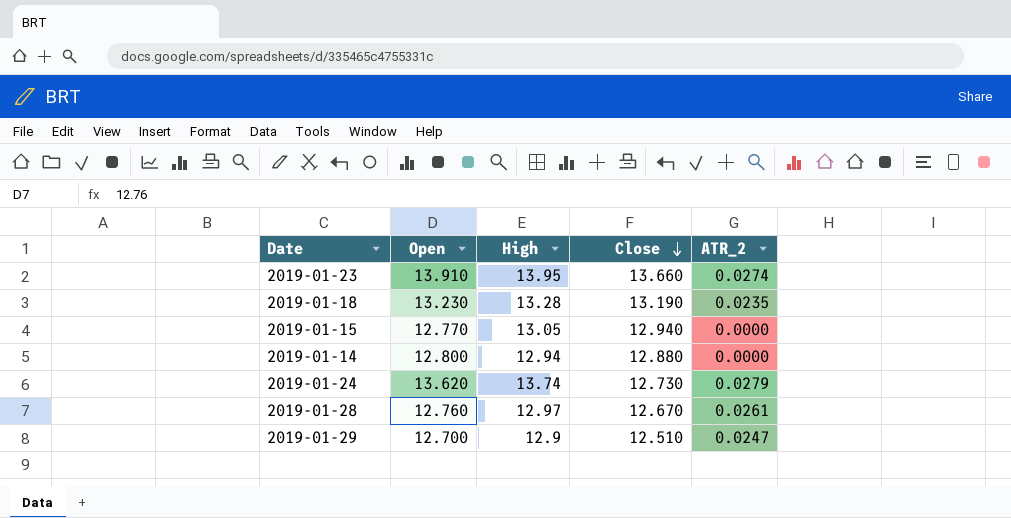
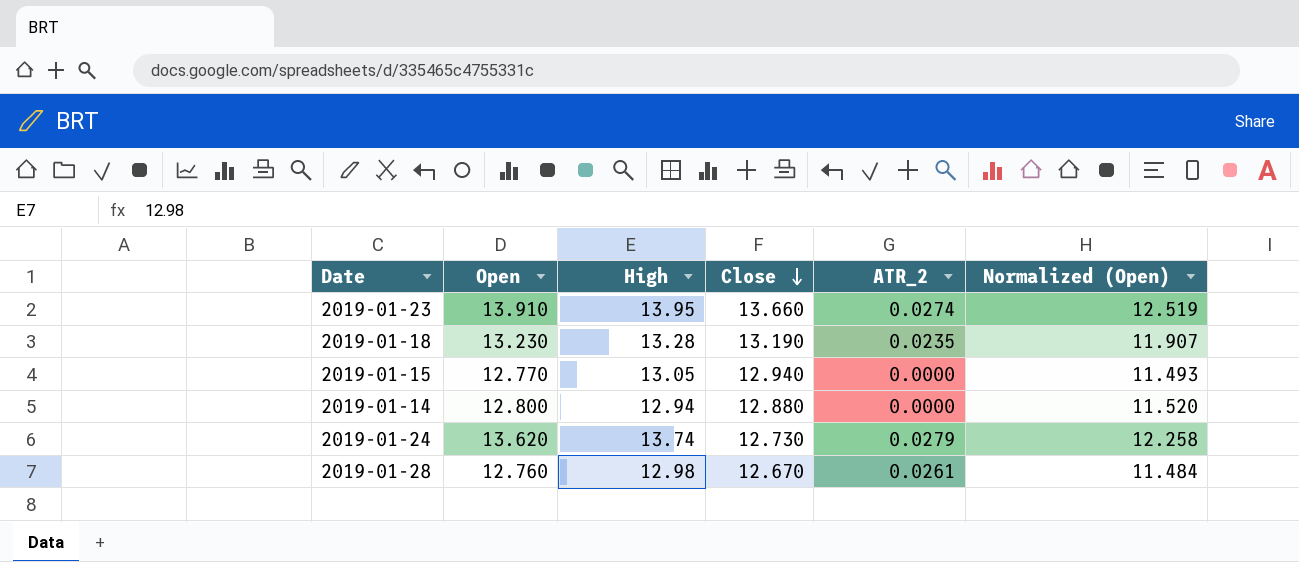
column Normalized (Open) | formula: none -> [Open] * 0.9
row 2019-01-29: 12.700 | 12.9 | 12.510 | 0.0247 -> none
2019-01-28 | High: 12.97 -> 12.98

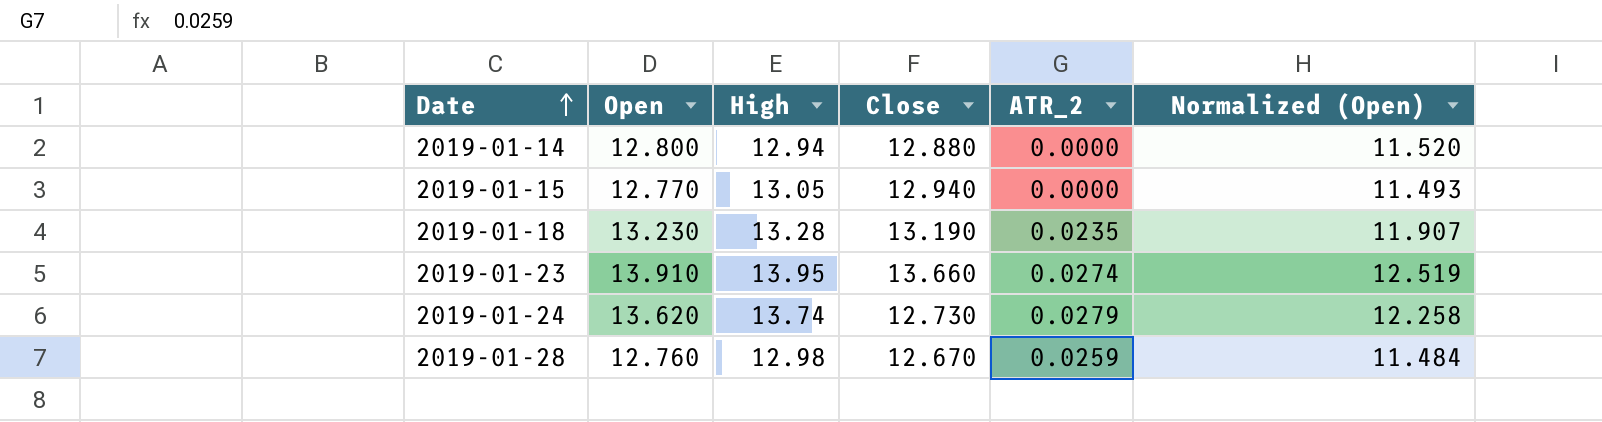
row order: Close descending -> Date ascending
2019-01-28 | ATR_2: 0.0261 -> 0.0259

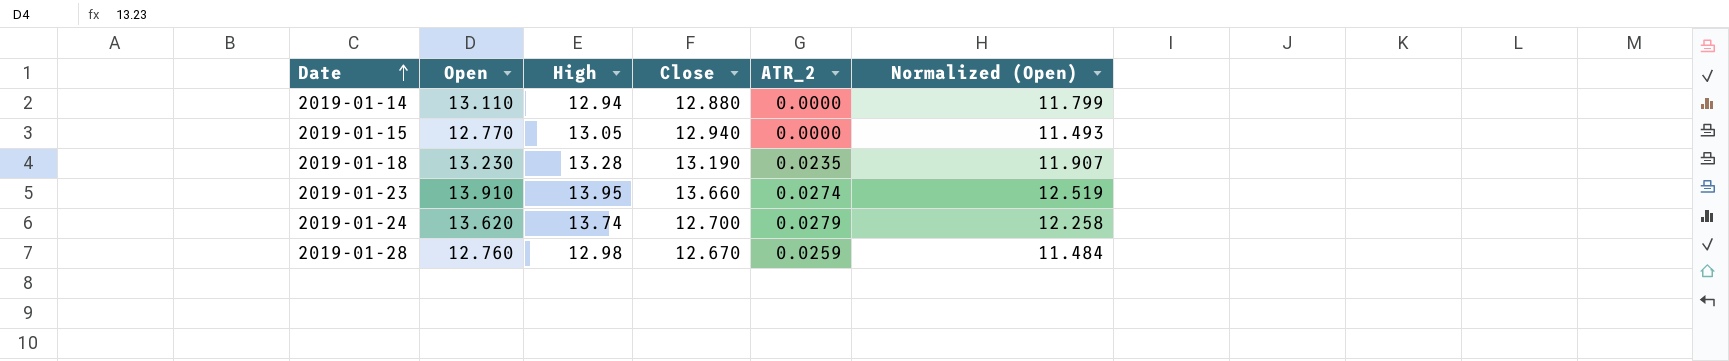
2019-01-14 | Open: 12.800 -> 13.110
2019-01-14 | Normalized (Open): 11.520 -> 11.799
2019-01-24 | Close: 12.730 -> 12.700

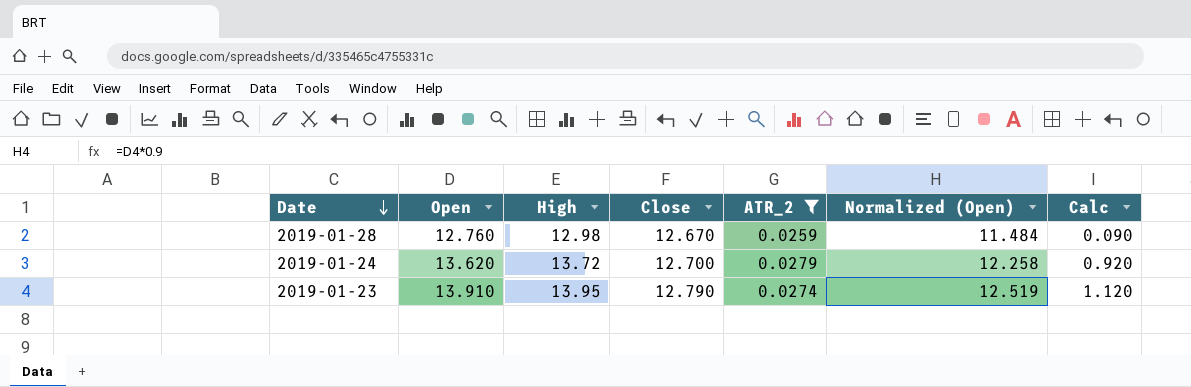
filter: none -> ATR_2 >= 0.0259
row order: Date ascending -> Date descending
column Calc | formula: none -> [Open] - [Close]
2019-01-24 | High: 13.74 -> 13.72
2019-01-23 | Close: 13.660 -> 12.790

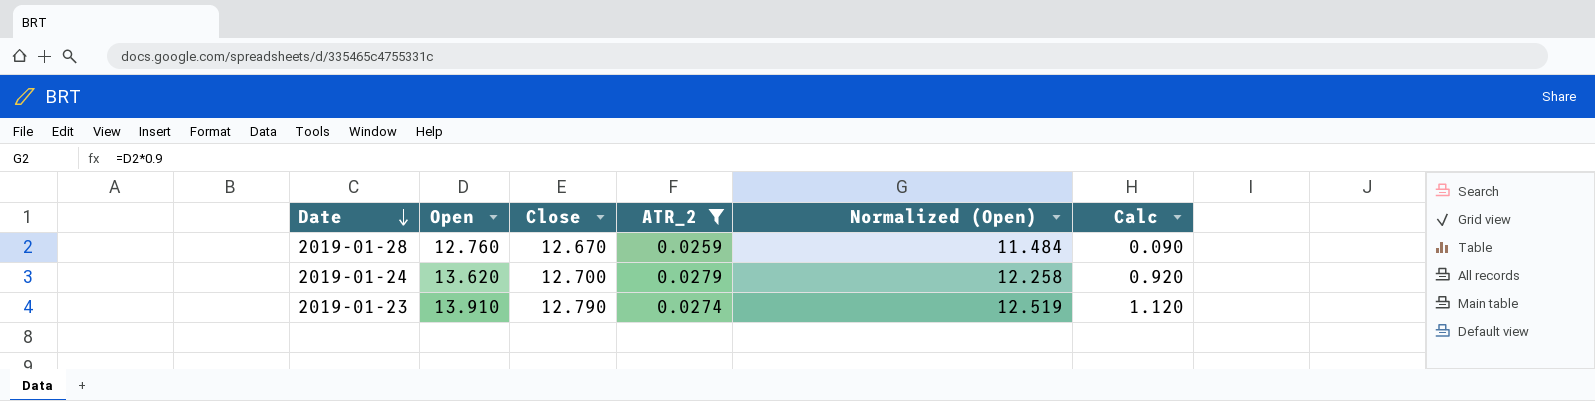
column High | position: 3 -> none

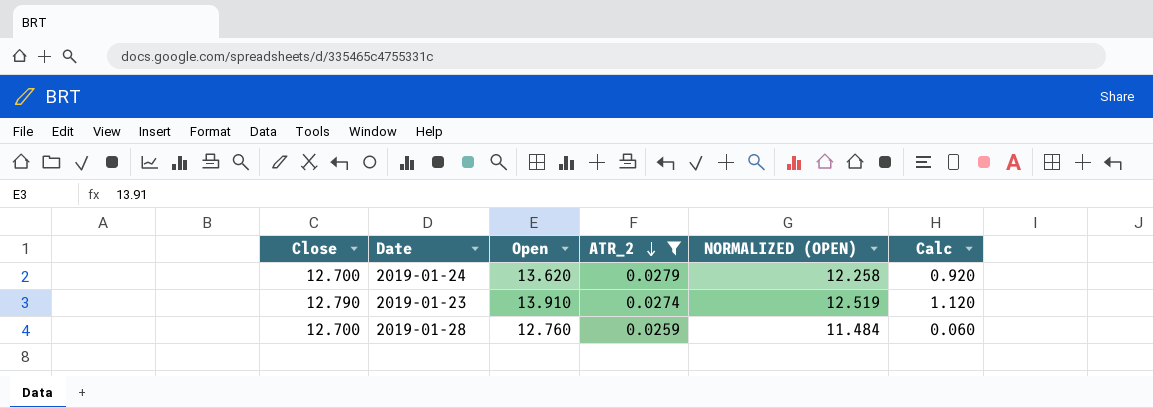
row order: Date descending -> ATR_2 descending
column Close | position: 3 -> 1
column name: Normalized (Open) -> NORMALIZED (OPEN)
2019-01-28 | Close: 12.670 -> 12.700
2019-01-28 | Calc: 0.090 -> 0.060

